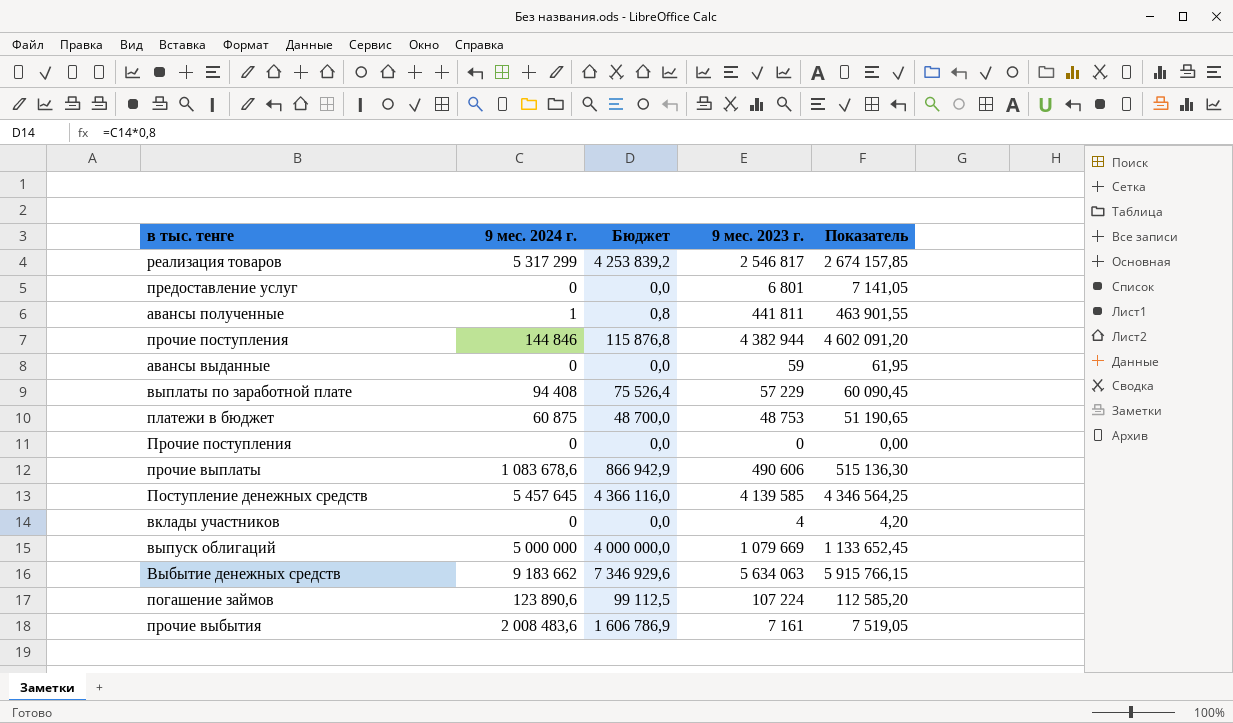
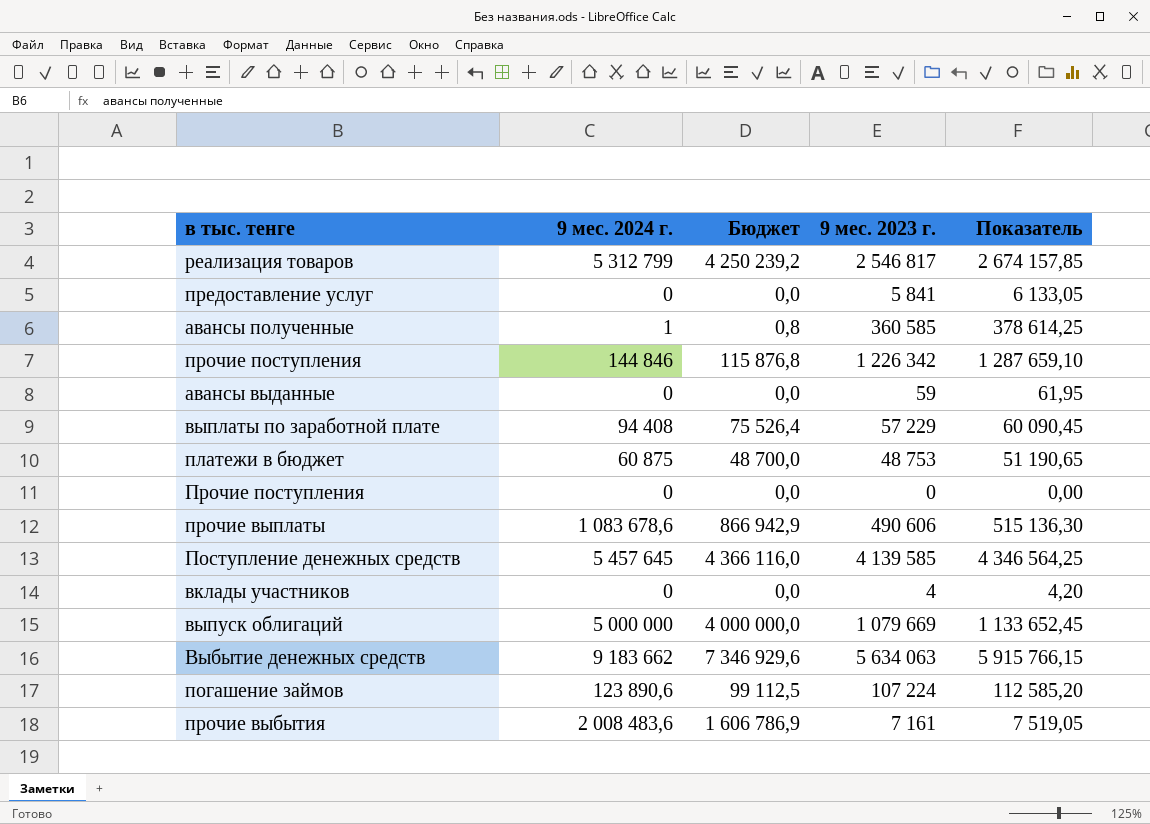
реализация товаров | 9 мес. 2024 г.: 5 317 299 -> 5 312 799
реализация товаров | Бюджет: 4 253 839,2 -> 4 250 239,2
предоставление услуг | 9 мес. 2023 г.: 6 801 -> 5 841
предоставление услуг | Показатель: 7 141,05 -> 6 133,05
авансы полученные | 9 мес. 2023 г.: 441 811 -> 360 585
авансы полученные | Показатель: 463 901,55 -> 378 614,25
прочие поступления | 9 мес. 2023 г.: 4 382 944 -> 1 226 342
прочие поступления | Показатель: 4 602 091,20 -> 1 287 659,10

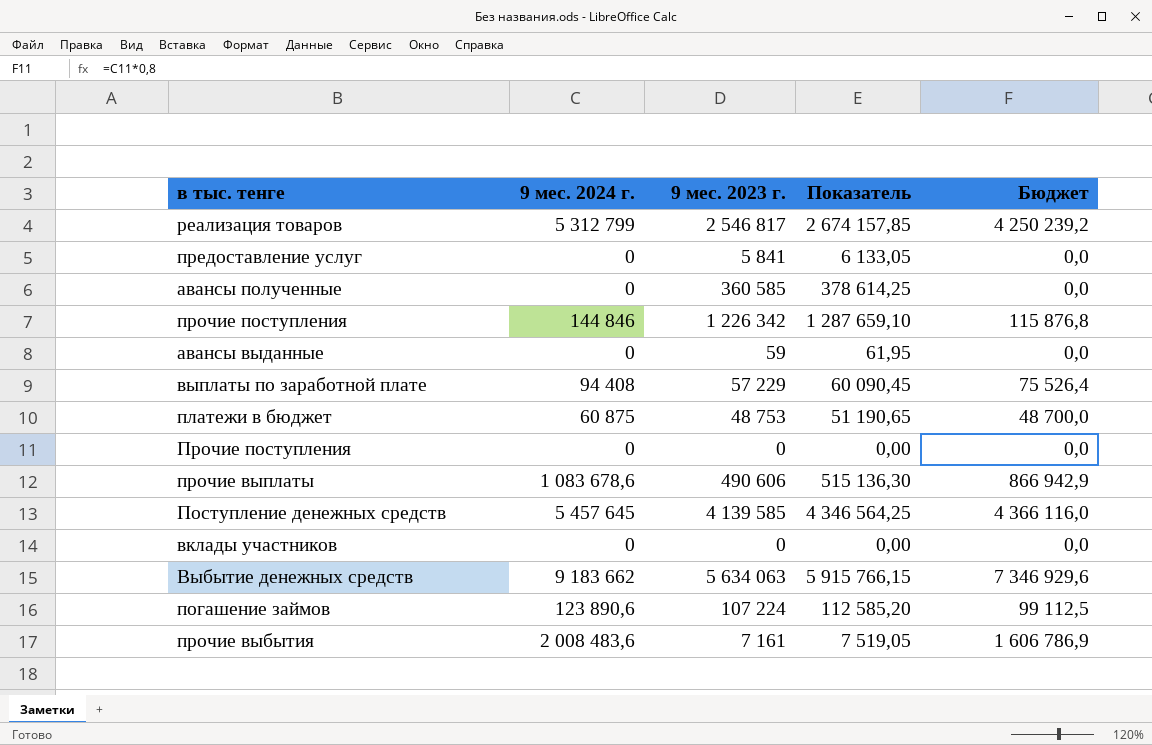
column Бюджет | position: 3 -> 5
row выпуск облигаций: 5 000 000 | 4 000 000,0 | 1 079 669 | 1 133 652,45 -> none
авансы полученные | 9 мес. 2024 г.: 1 -> 0
авансы полученные | Бюджет: 0,8 -> 0,0
вклады участников | 9 мес. 2023 г.: 4 -> 0
вклады участников | Показатель: 4,20 -> 0,00

